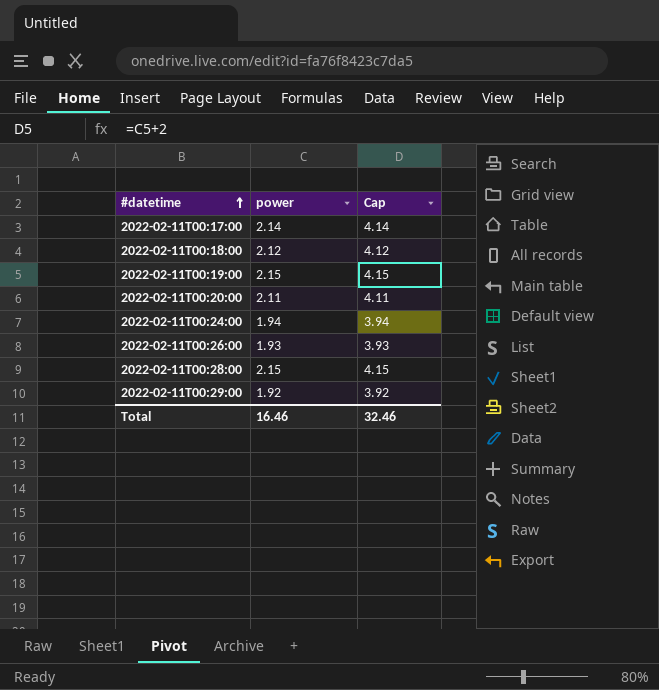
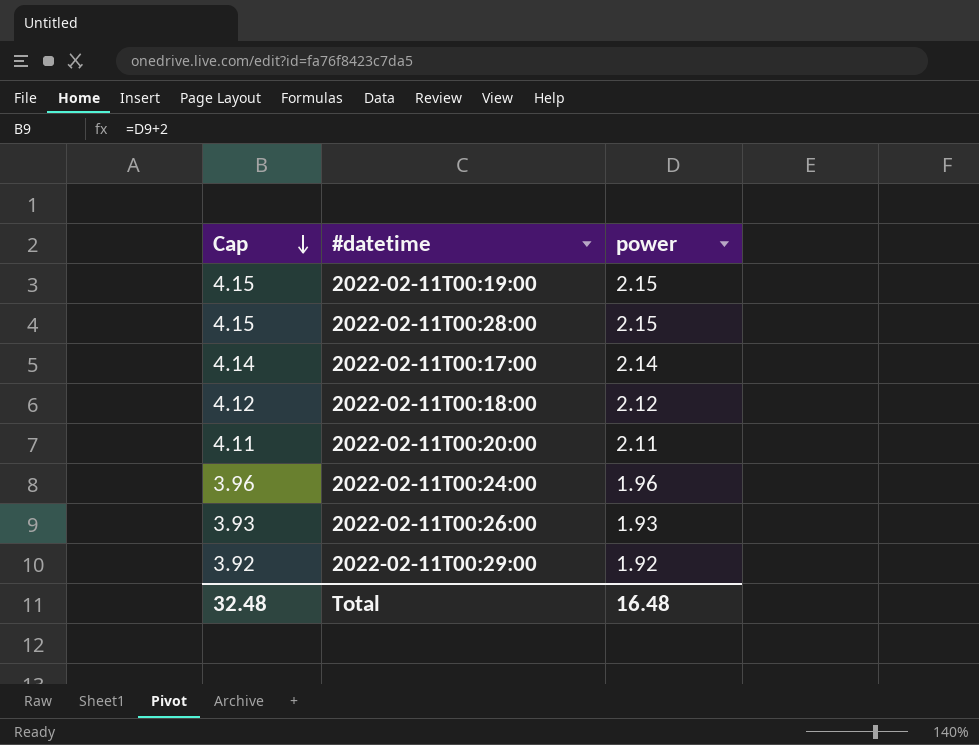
row order: #datetime ascending -> Cap descending
column Cap | position: 3 -> 1
2022-02-11T00:24:00 | Cap: 3.94 -> 3.96
2022-02-11T00:24:00 | power: 1.94 -> 1.96
Total | Cap: 32.46 -> 32.48
Total | power: 16.46 -> 16.48

